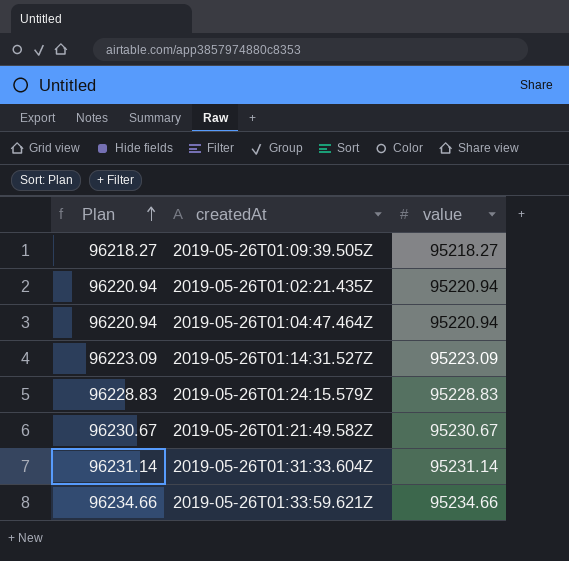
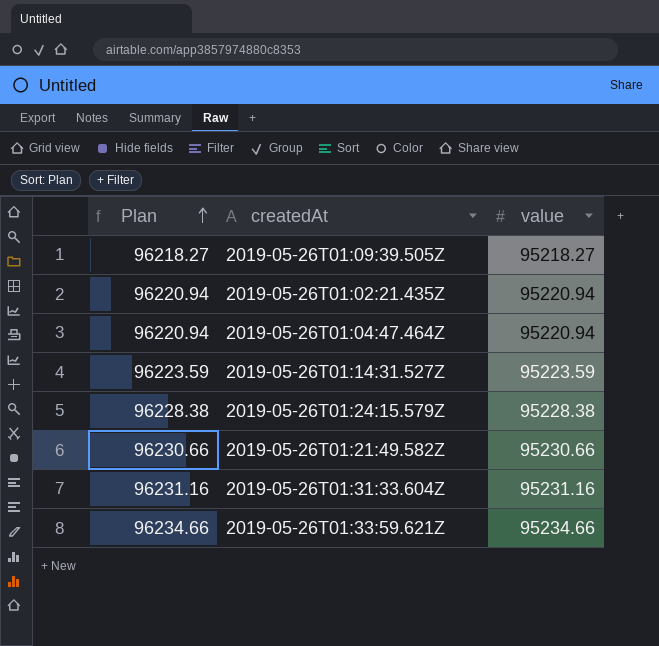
2019-05-26T01:14:31.527Z | Plan: 96223.09 -> 96223.59
2019-05-26T01:14:31.527Z | value: 95223.09 -> 95223.59
2019-05-26T01:24:15.579Z | Plan: 96228.83 -> 96228.38
2019-05-26T01:24:15.579Z | value: 95228.83 -> 95228.38
2019-05-26T01:21:49.582Z | Plan: 96230.67 -> 96230.66
2019-05-26T01:21:49.582Z | value: 95230.67 -> 95230.66
2019-05-26T01:31:33.604Z | Plan: 96231.14 -> 96231.16
2019-05-26T01:31:33.604Z | value: 95231.14 -> 95231.16

